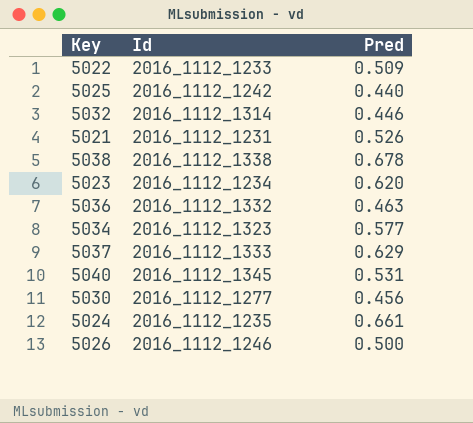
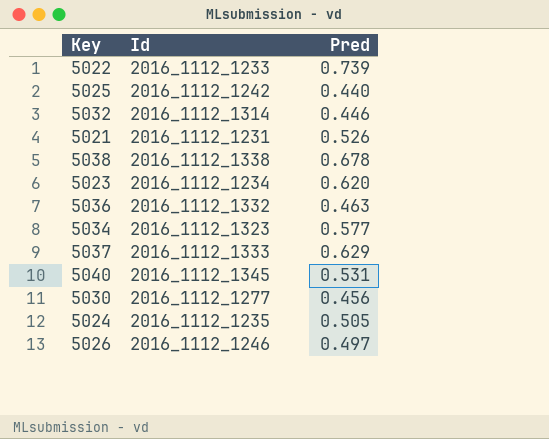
5022 | Pred: 0.509 -> 0.739
5024 | Pred: 0.661 -> 0.505
5026 | Pred: 0.500 -> 0.497

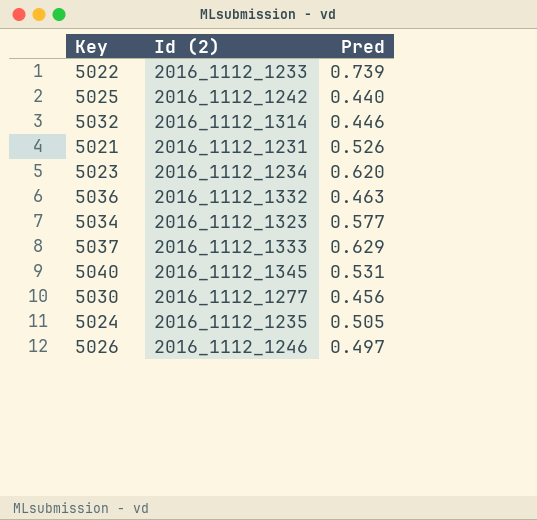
column name: Id -> Id (2)
row 5038: 2016_1112_1338 | 0.678 -> none

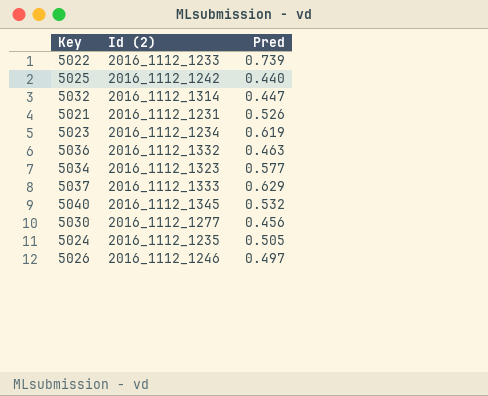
5032 | Pred: 0.446 -> 0.447
5023 | Pred: 0.620 -> 0.619
5040 | Pred: 0.531 -> 0.532

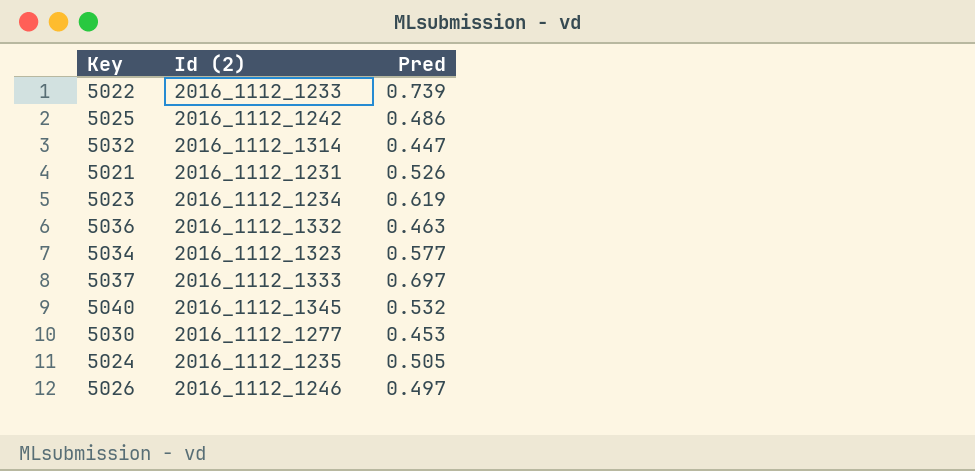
5025 | Pred: 0.440 -> 0.486
5037 | Pred: 0.629 -> 0.697
5030 | Pred: 0.456 -> 0.453

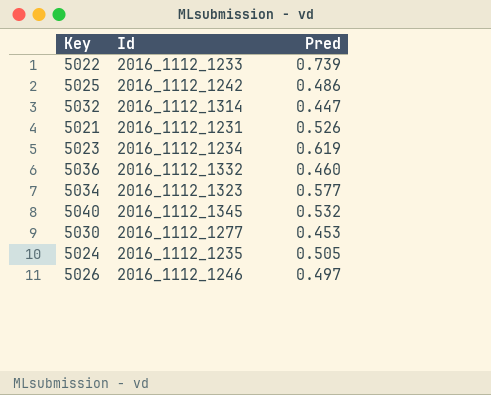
column name: Id (2) -> Id
row 5037: 2016_1112_1333 | 0.697 -> none
5036 | Pred: 0.463 -> 0.460

